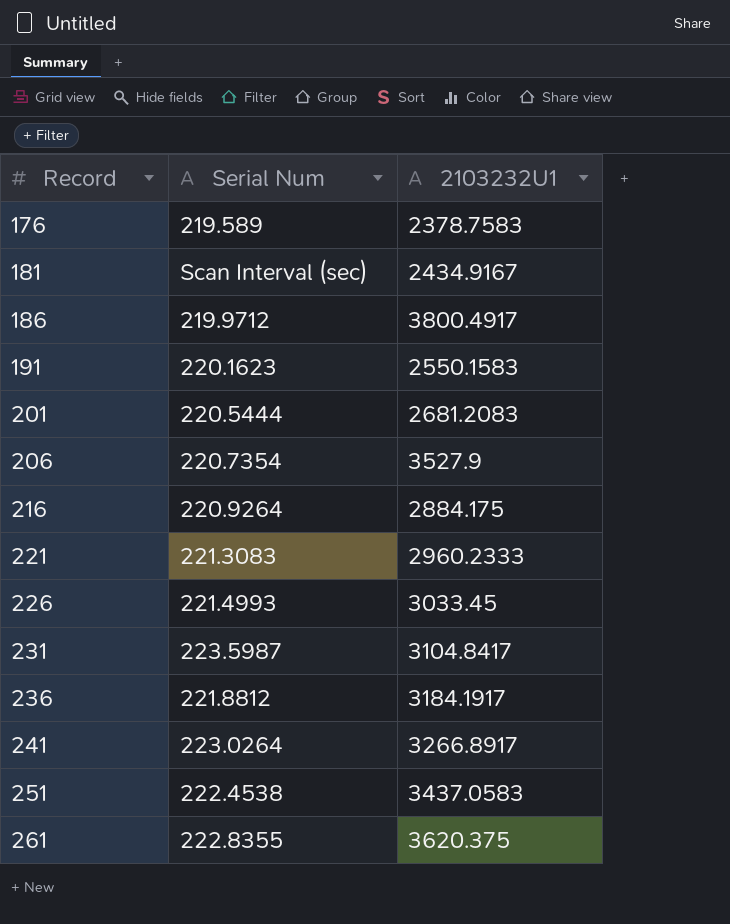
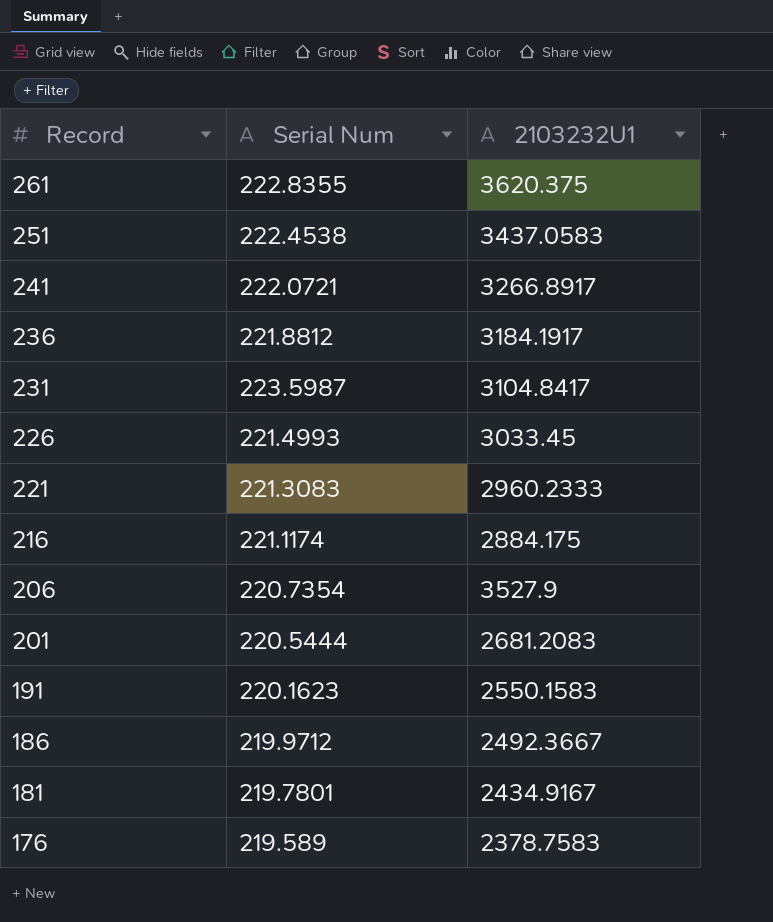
row order: Record ascending -> Record descending
241 | Serial Num: 223.0264 -> 222.0721
216 | Serial Num: 220.9264 -> 221.1174
186 | 2103232U1: 3800.4917 -> 2492.3667
181 | Serial Num: Scan Interval (sec) -> 219.7801

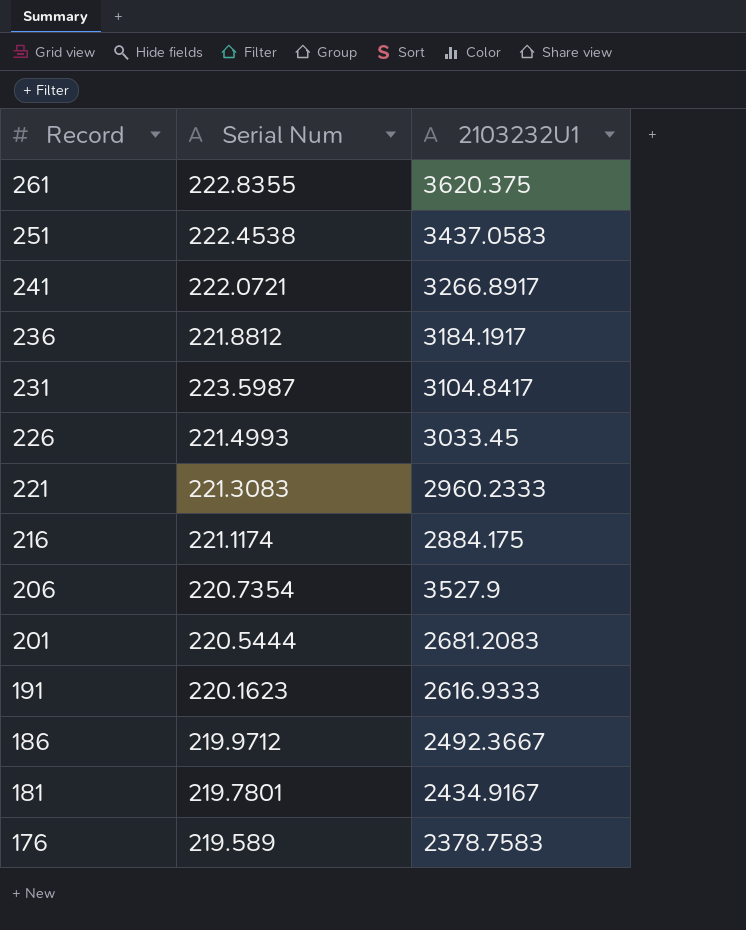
191 | 2103232U1: 2550.1583 -> 2616.9333

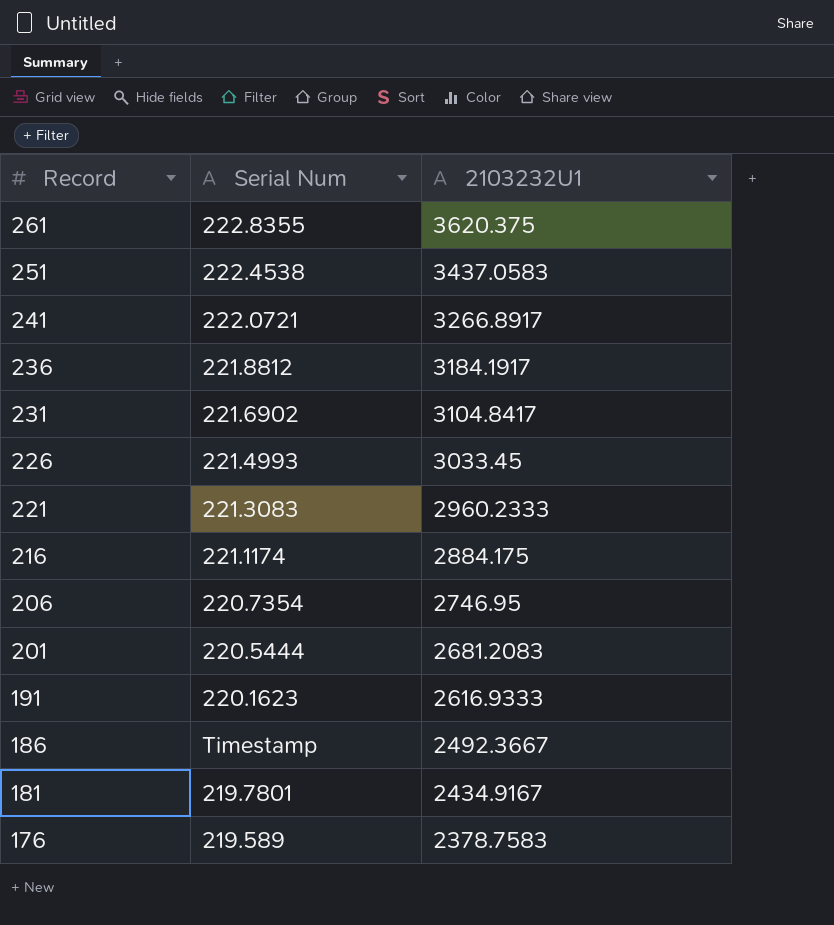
231 | Serial Num: 223.5987 -> 221.6902
206 | 2103232U1: 3527.9 -> 2746.95
186 | Serial Num: 219.9712 -> Timestamp

